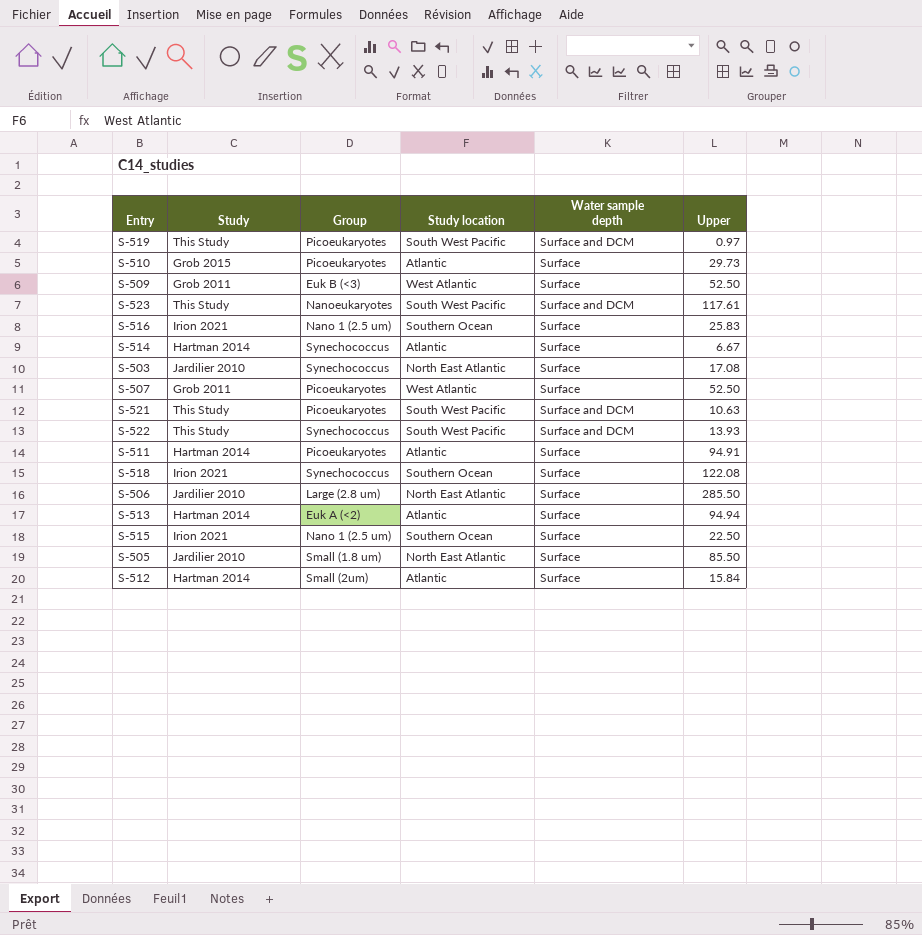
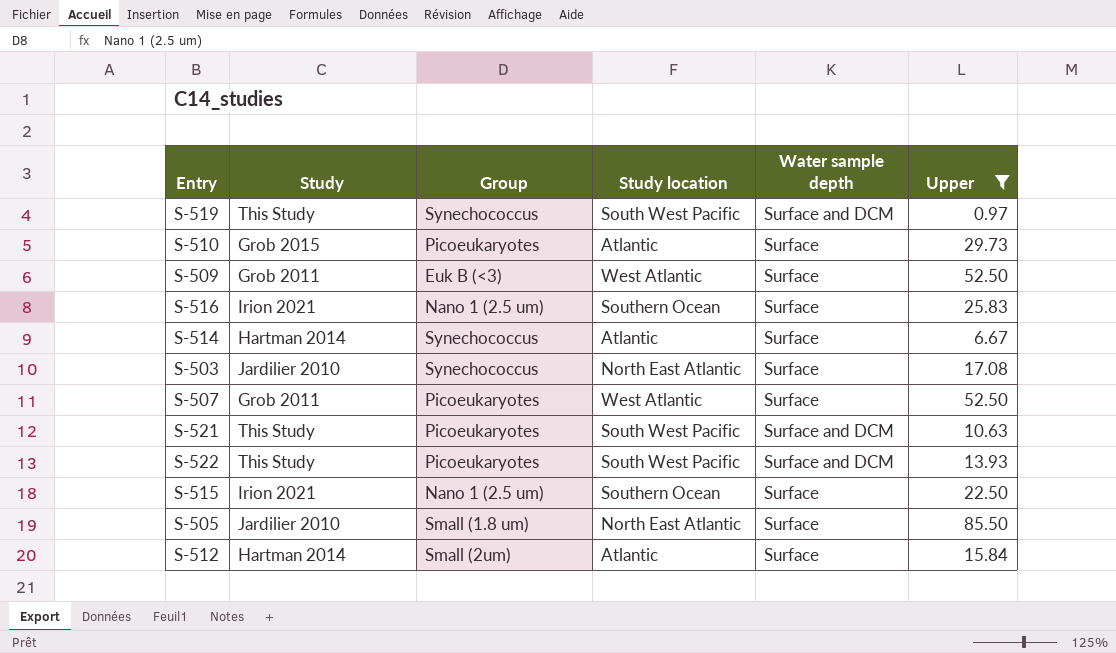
filter: none -> Upper <= 85.50
S-519 | Group: Picoeukaryotes -> Synechococcus
S-522 | Group: Synechococcus -> Picoeukaryotes

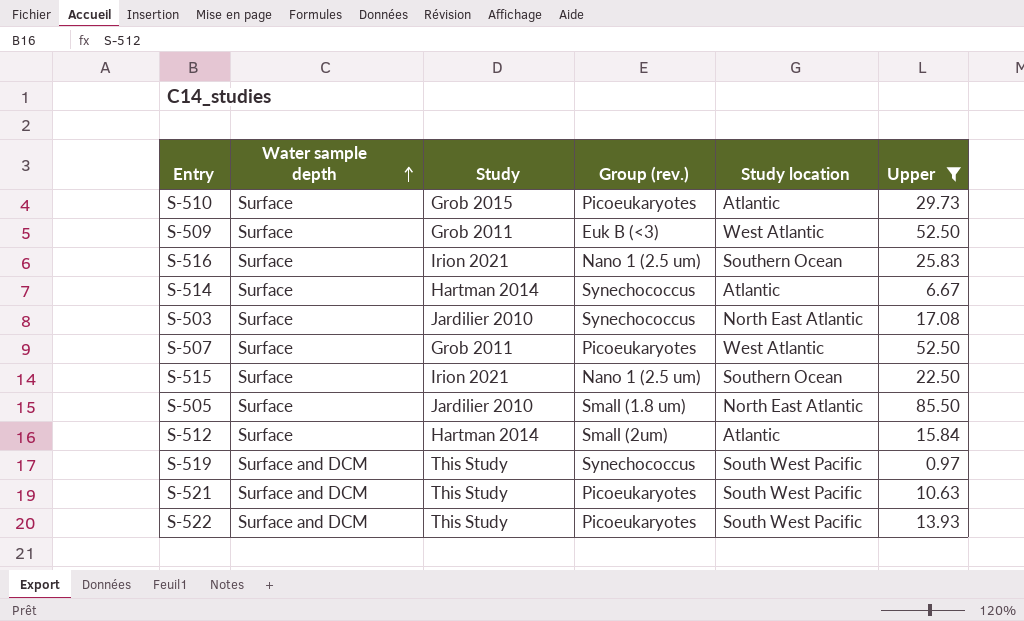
row order: none -> Water sample depth ascending
column Water sample depth | position: 5 -> 2
column name: Group -> Group (rev.)

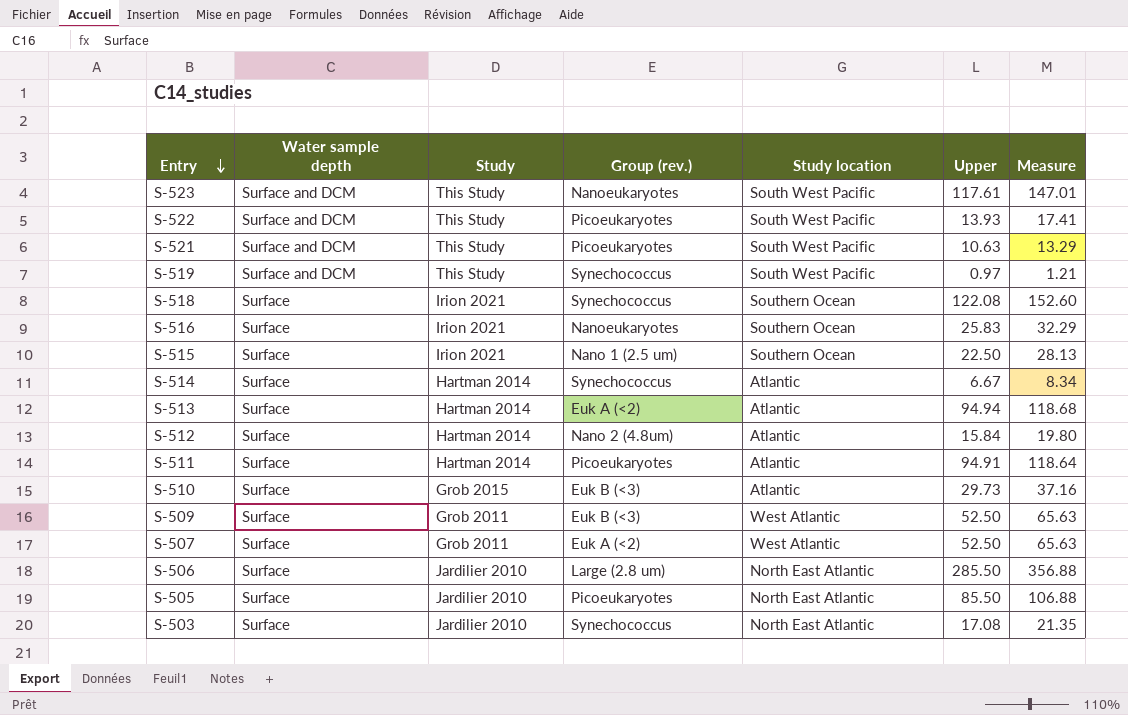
filter: Upper <= 85.50 -> none
row order: Water sample depth ascending -> Entry descending
column Measure | formula: none -> [Upper] * 1.25
S-516 | Group (rev.): Nano 1 (2.5 um) -> Nanoeukaryotes
S-512 | Group (rev.): Small (2um) -> Nano 2 (4.8um)
S-510 | Group (rev.): Picoeukaryotes -> Euk B (<3)
S-507 | Group (rev.): Picoeukaryotes -> Euk A (<2)
S-505 | Group (rev.): Small (1.8 um) -> Picoeukaryotes

